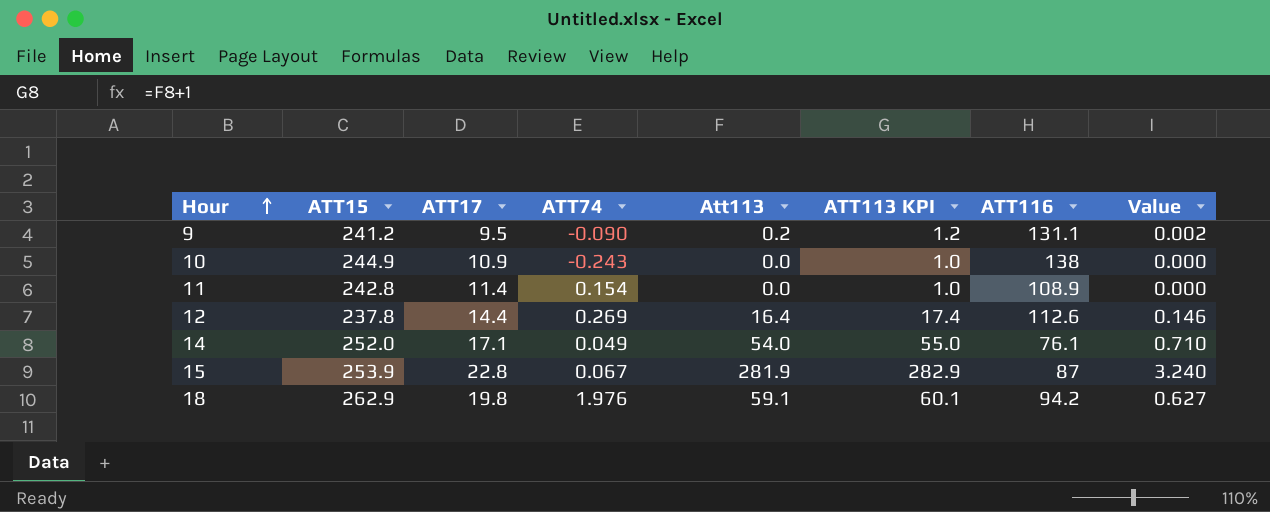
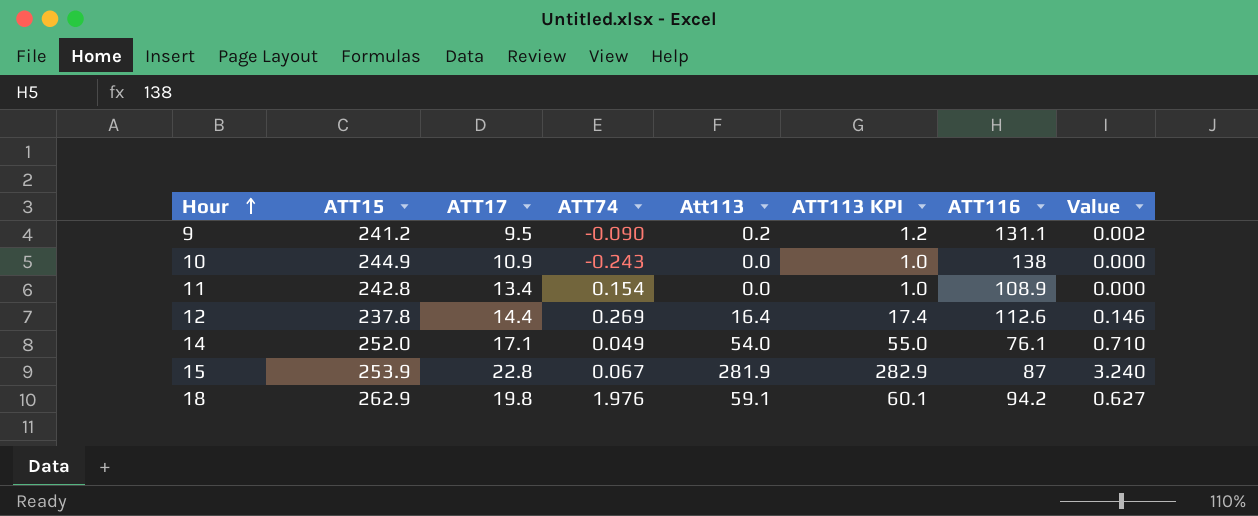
11 | ATT17: 11.4 -> 13.4

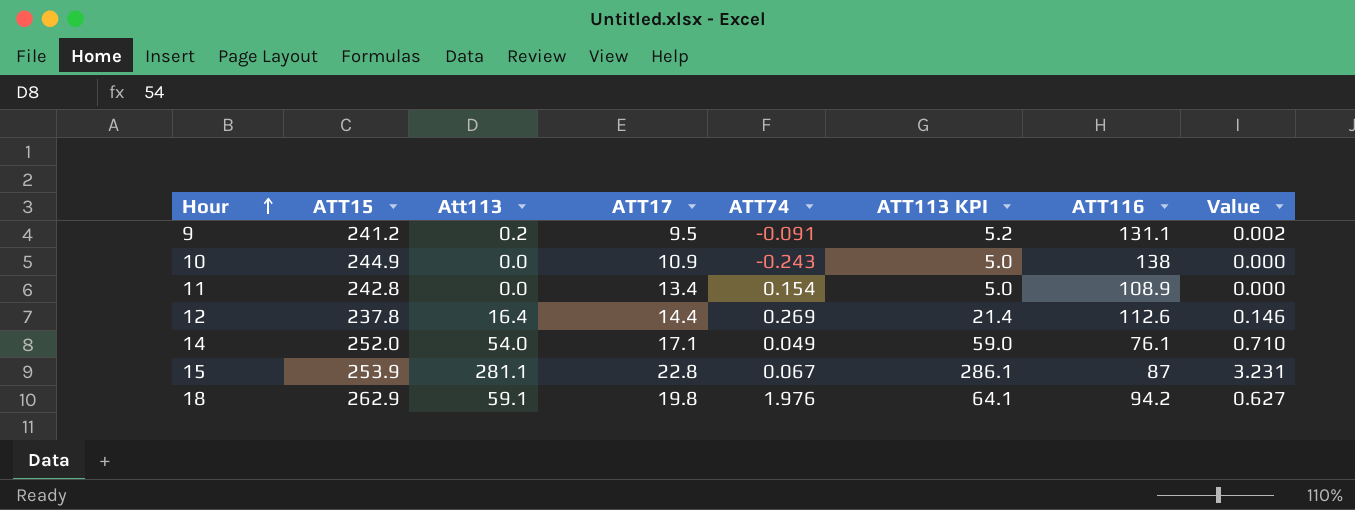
column Att113 | position: 5 -> 3
column ATT113 KPI | formula: [Att113] + 1 -> [Att113] + 5
9 | ATT74: -0.090 -> -0.091
15 | Att113: 281.9 -> 281.1
15 | Value: 3.240 -> 3.231

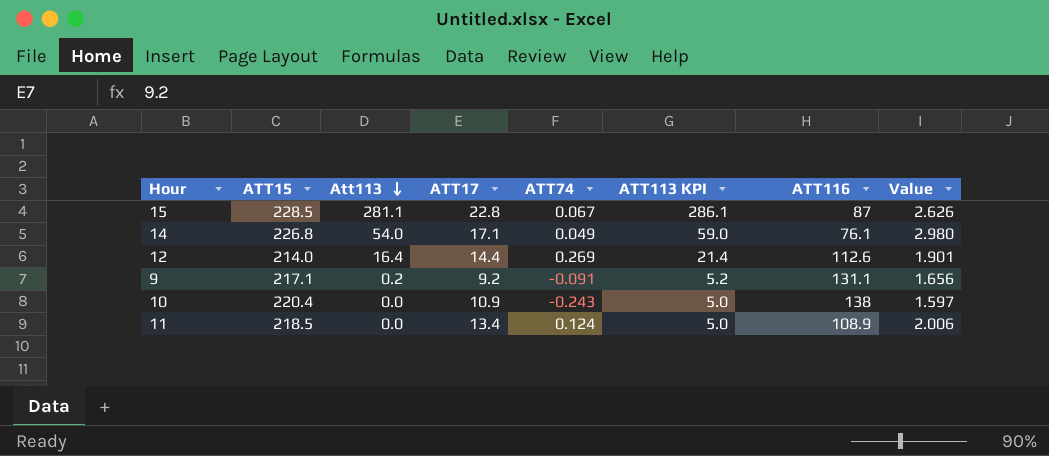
row order: Hour ascending -> Att113 descending
column Value | formula: [Att113] / [ATT116] -> [ATT15] / [ATT116]
row 18: 262.9 | 59.1 | 19.8 | 1.976 | 64.1 | 94.2 | 0.627 -> none
15 | ATT15: 253.9 -> 228.5
14 | ATT15: 252.0 -> 226.8
12 | ATT15: 237.8 -> 214.0
9 | ATT15: 241.2 -> 217.1
9 | ATT17: 9.5 -> 9.2
10 | ATT15: 244.9 -> 220.4
11 | ATT15: 242.8 -> 218.5
11 | ATT74: 0.154 -> 0.124

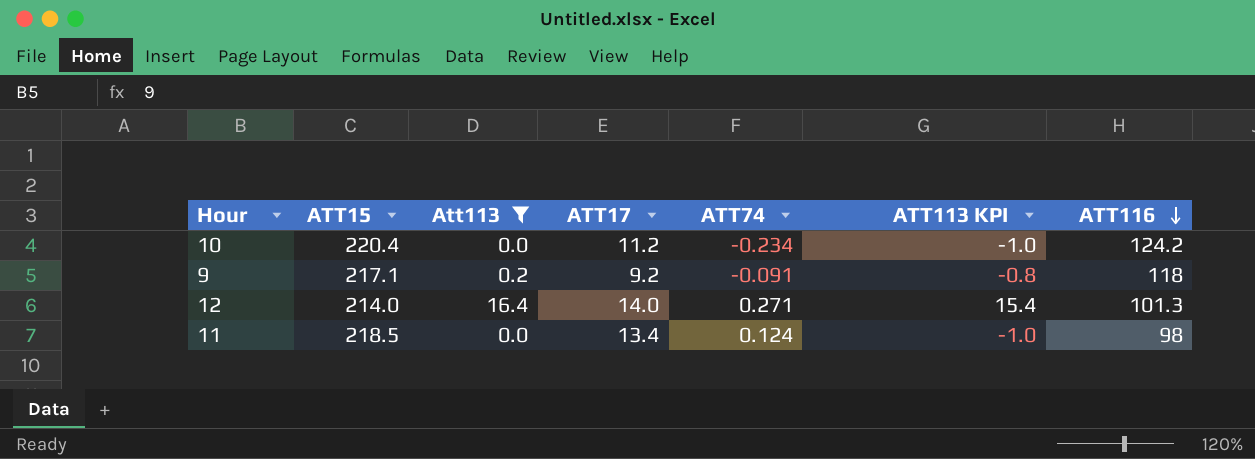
filter: none -> Att113 <= 16.4
row order: Att113 descending -> ATT116 descending
column Value | formula: [ATT15] / [ATT116] -> none
column ATT113 KPI | formula: [Att113] + 5 -> [Att113] - 1
10 | ATT17: 10.9 -> 11.2
10 | ATT74: -0.243 -> -0.234
10 | ATT116: 138 -> 124.2
9 | ATT116: 131.1 -> 118
12 | ATT17: 14.4 -> 14.0
12 | ATT74: 0.269 -> 0.271
12 | ATT116: 112.6 -> 101.3
11 | ATT116: 108.9 -> 98

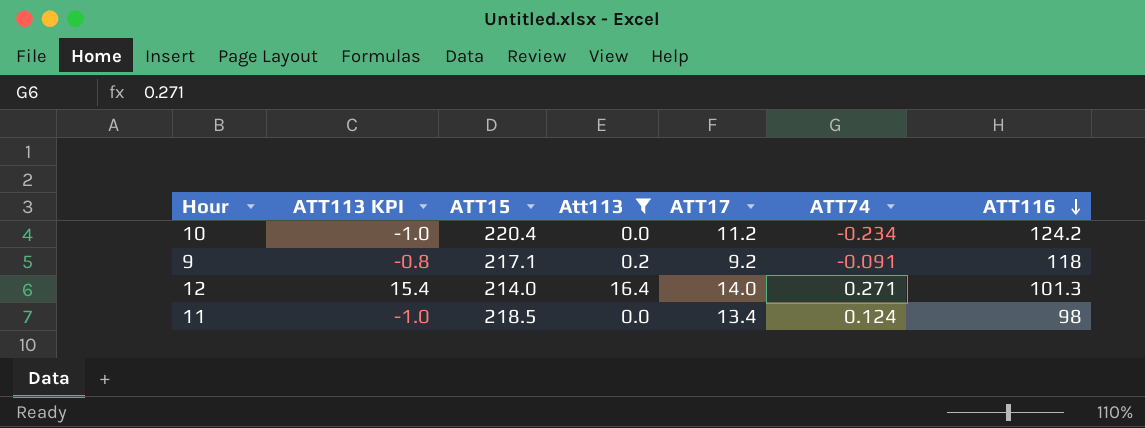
column ATT113 KPI | position: 6 -> 2

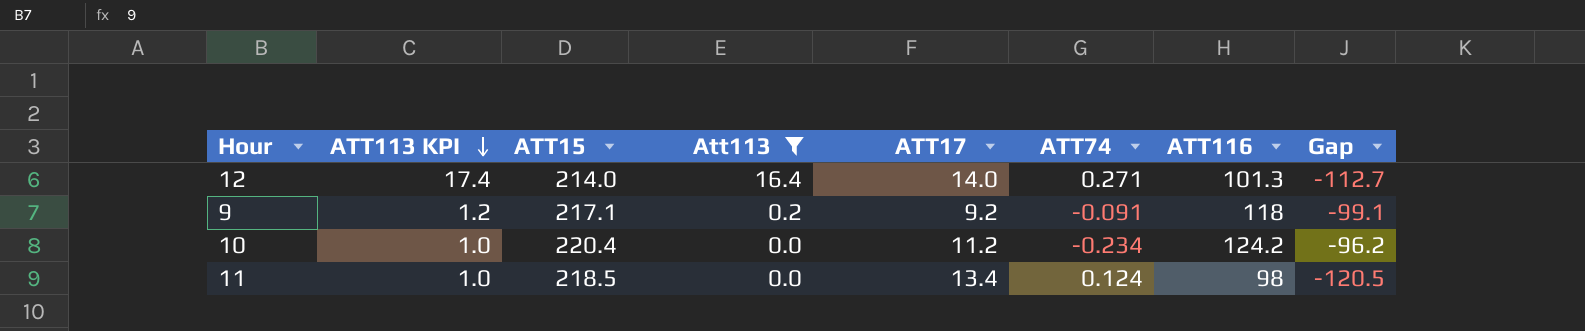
row order: ATT116 descending -> ATT113 KPI descending
column ATT113 KPI | formula: [Att113] - 1 -> [Att113] + 1
column Gap | formula: none -> [ATT116] - [ATT15]

